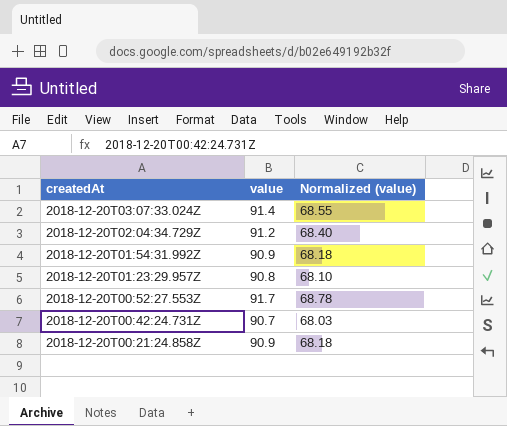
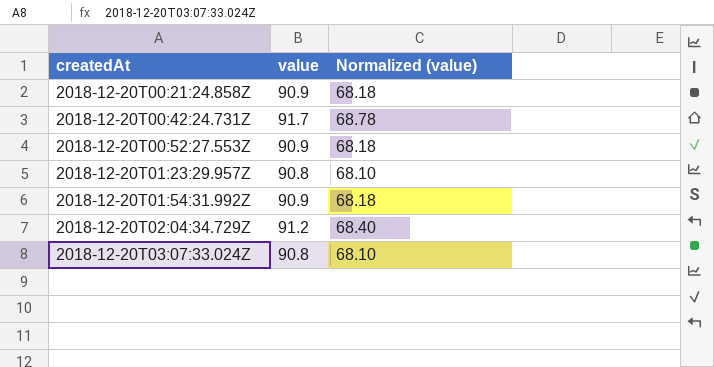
row order: createdAt descending -> createdAt ascending
2018-12-20T00:42:24.731Z | value: 90.7 -> 91.7
2018-12-20T00:42:24.731Z | Normalized (value): 68.03 -> 68.78
2018-12-20T00:52:27.553Z | value: 91.7 -> 90.9
2018-12-20T00:52:27.553Z | Normalized (value): 68.78 -> 68.18
2018-12-20T03:07:33.024Z | value: 91.4 -> 90.8
2018-12-20T03:07:33.024Z | Normalized (value): 68.55 -> 68.10

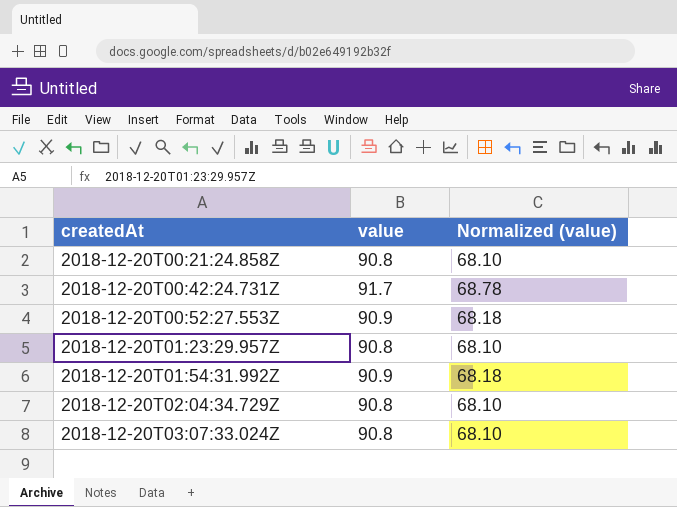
2018-12-20T00:21:24.858Z | value: 90.9 -> 90.8
2018-12-20T00:21:24.858Z | Normalized (value): 68.18 -> 68.10
2018-12-20T02:04:34.729Z | value: 91.2 -> 90.8
2018-12-20T02:04:34.729Z | Normalized (value): 68.40 -> 68.10

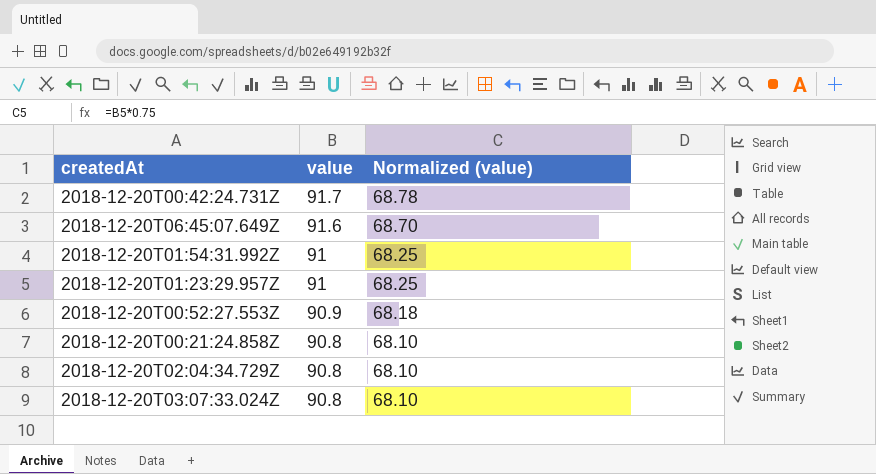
row order: createdAt ascending -> value descending
row 2018-12-20T06:45:07.649Z: none -> 91.6 | 68.70
2018-12-20T01:54:31.992Z | value: 90.9 -> 91
2018-12-20T01:54:31.992Z | Normalized (value): 68.18 -> 68.25
2018-12-20T01:23:29.957Z | value: 90.8 -> 91
2018-12-20T01:23:29.957Z | Normalized (value): 68.10 -> 68.25

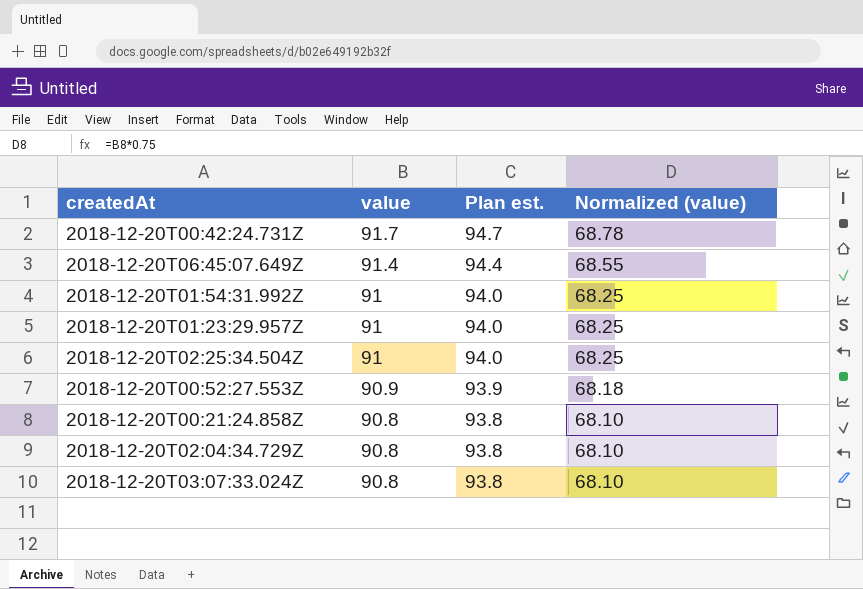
column Plan est. | formula: none -> [value] + 3
2018-12-20T06:45:07.649Z | value: 91.6 -> 91.4
2018-12-20T06:45:07.649Z | Normalized (value): 68.70 -> 68.55
row 2018-12-20T02:25:34.504Z: none -> 91 | 94.0 | 68.25

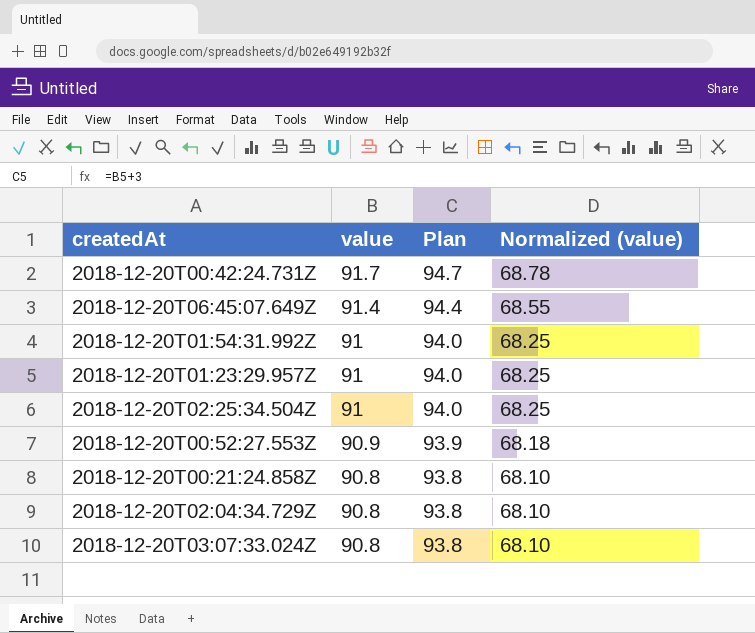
column name: Plan est. -> Plan

